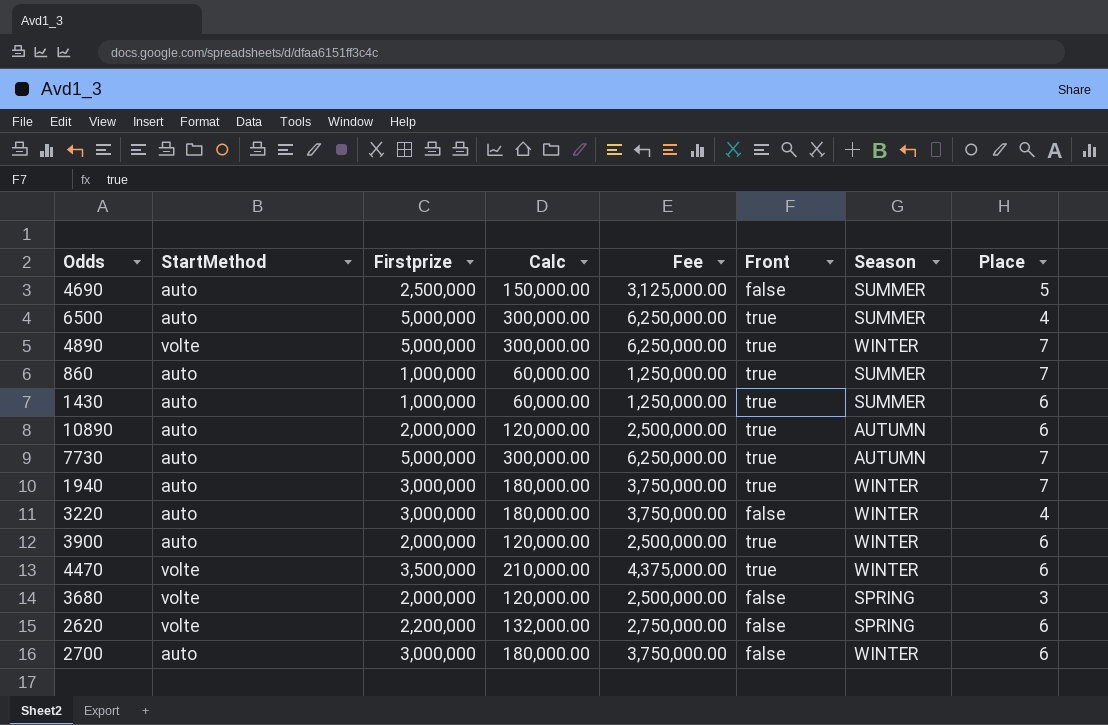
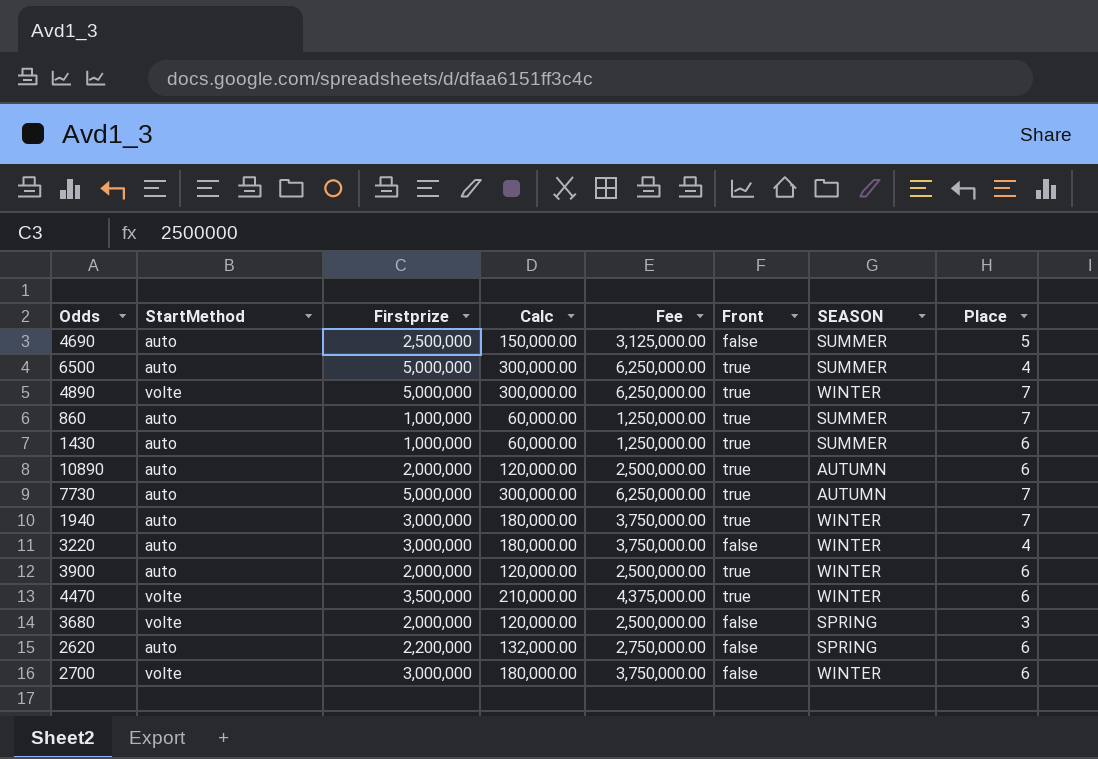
column name: Season -> SEASON
2620 | StartMethod: volte -> auto
2700 | StartMethod: auto -> volte

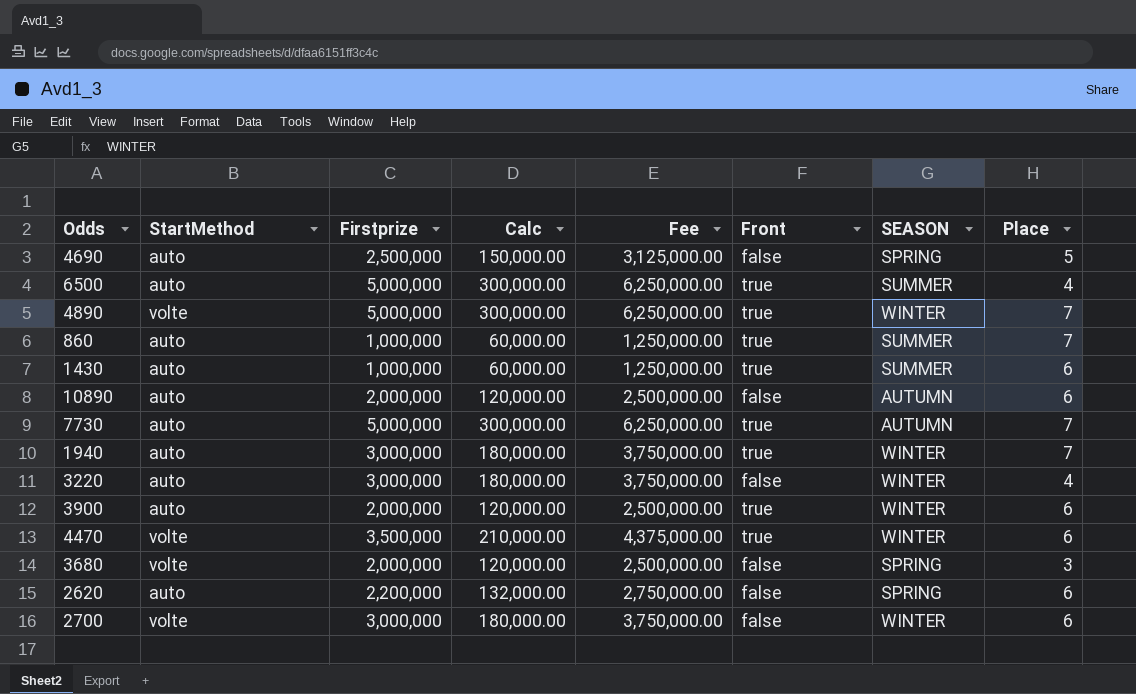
4690 | SEASON: SUMMER -> SPRING
10890 | Front: true -> false

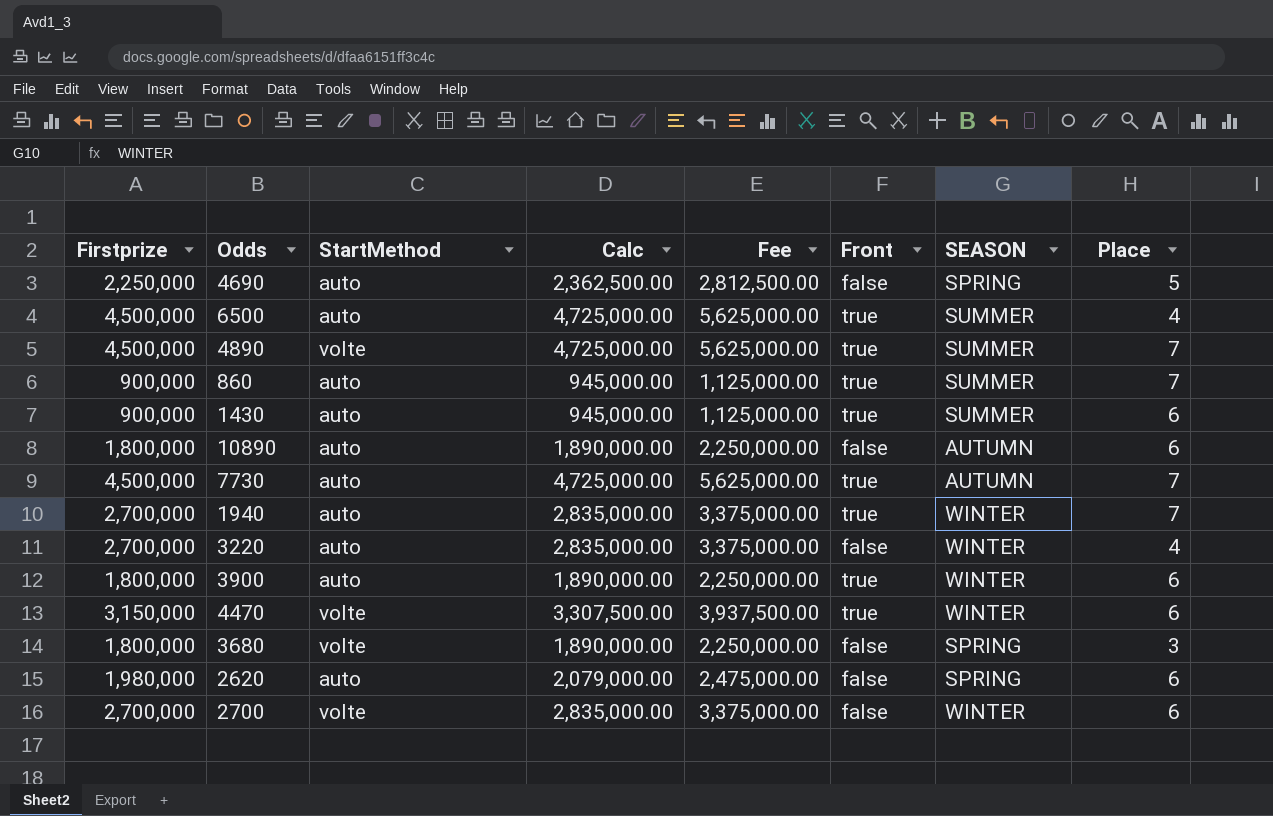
column Firstprize | position: 3 -> 1
column Calc | formula: [Firstprize] * 0.06 -> [Firstprize] * 1.05
4690 | Firstprize: 2,500,000 -> 2,250,000
4690 | Fee: 3,125,000.00 -> 2,812,500.00
6500 | Firstprize: 5,000,000 -> 4,500,000
6500 | Fee: 6,250,000.00 -> 5,625,000.00
4890 | Firstprize: 5,000,000 -> 4,500,000
4890 | Fee: 6,250,000.00 -> 5,625,000.00
4890 | SEASON: WINTER -> SUMMER
860 | Firstprize: 1,000,000 -> 900,000
860 | Fee: 1,250,000.00 -> 1,125,000.00
1430 | Firstprize: 1,000,000 -> 900,000
1430 | Fee: 1,250,000.00 -> 1,125,000.00
10890 | Firstprize: 2,000,000 -> 1,800,000
10890 | Fee: 2,500,000.00 -> 2,250,000.00
7730 | Firstprize: 5,000,000 -> 4,500,000
7730 | Fee: 6,250,000.00 -> 5,625,000.00
1940 | Firstprize: 3,000,000 -> 2,700,000
1940 | Fee: 3,750,000.00 -> 3,375,000.00
3220 | Firstprize: 3,000,000 -> 2,700,000
3220 | Fee: 3,750,000.00 -> 3,375,000.00
3900 | Firstprize: 2,000,000 -> 1,800,000
3900 | Fee: 2,500,000.00 -> 2,250,000.00
4470 | Firstprize: 3,500,000 -> 3,150,000
4470 | Fee: 4,375,000.00 -> 3,937,500.00
3680 | Firstprize: 2,000,000 -> 1,800,000
3680 | Fee: 2,500,000.00 -> 2,250,000.00
2620 | Firstprize: 2,200,000 -> 1,980,000
2620 | Fee: 2,750,000.00 -> 2,475,000.00
2700 | Firstprize: 3,000,000 -> 2,700,000
2700 | Fee: 3,750,000.00 -> 3,375,000.00

